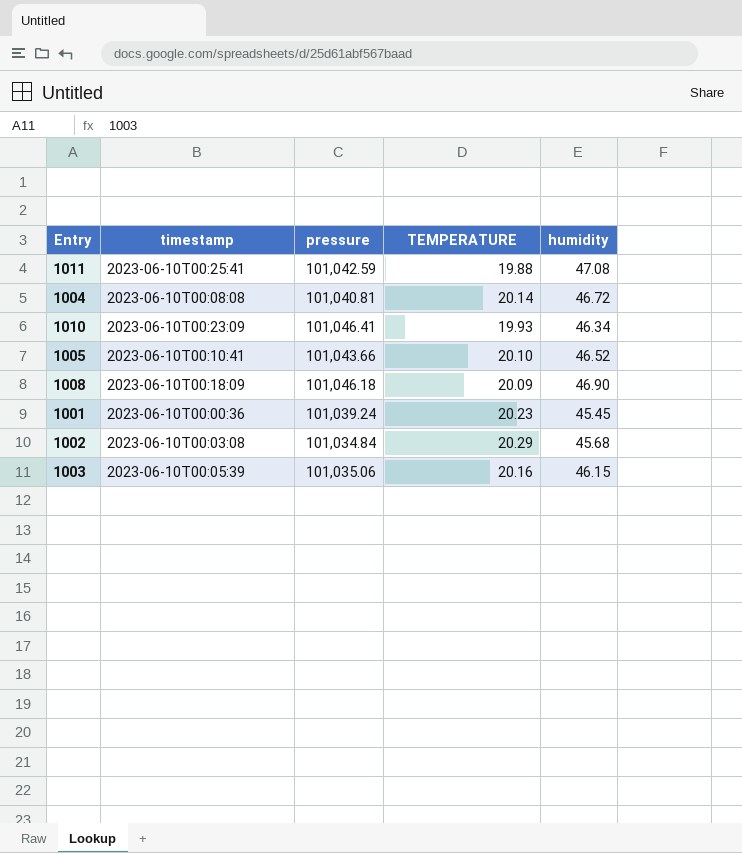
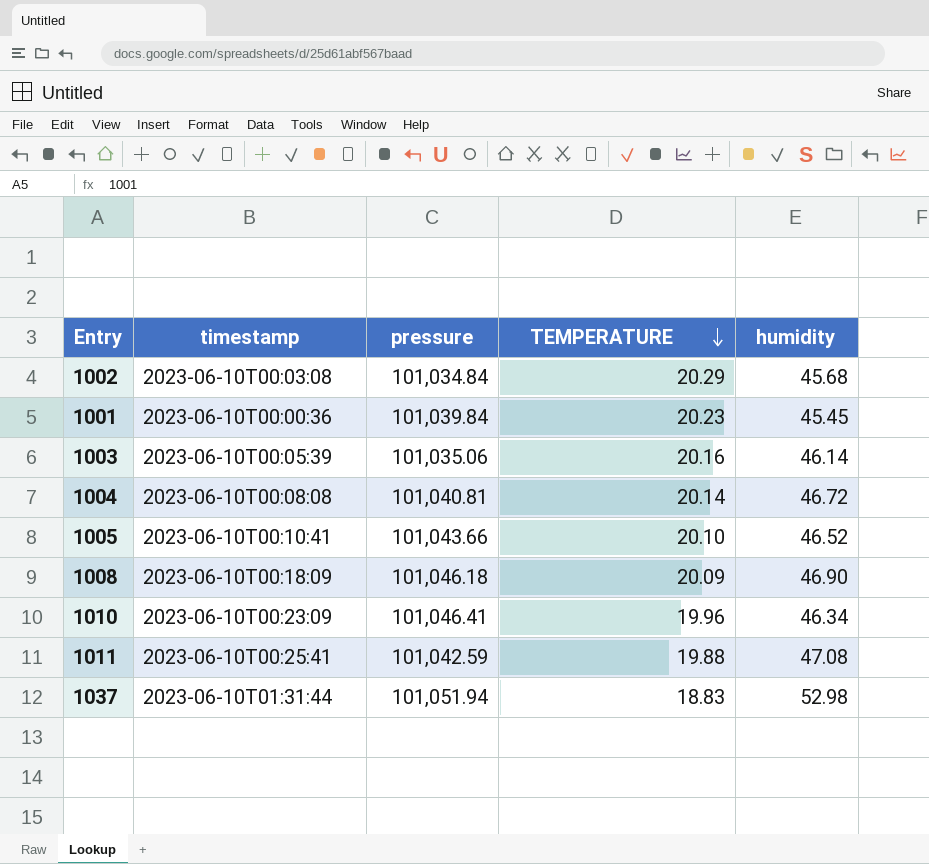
row order: none -> TEMPERATURE descending
1001 | pressure: 101,039.24 -> 101,039.84
1003 | humidity: 46.15 -> 46.14
1010 | TEMPERATURE: 19.93 -> 19.96
row 1037: none -> 2023-06-10T01:31:44 | 101,051.94 | 18.83 | 52.98

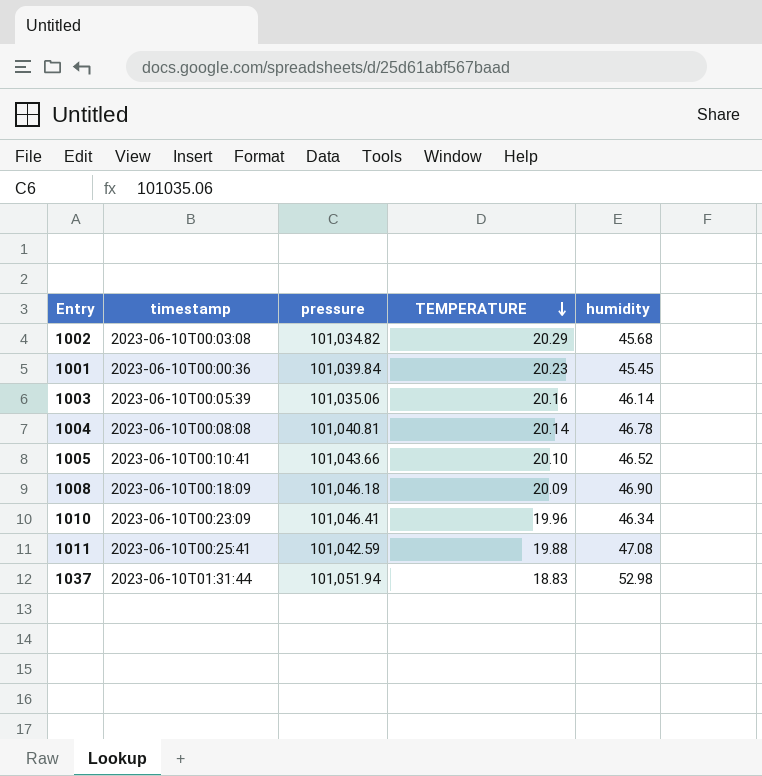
1002 | pressure: 101,034.84 -> 101,034.82
1004 | humidity: 46.72 -> 46.78

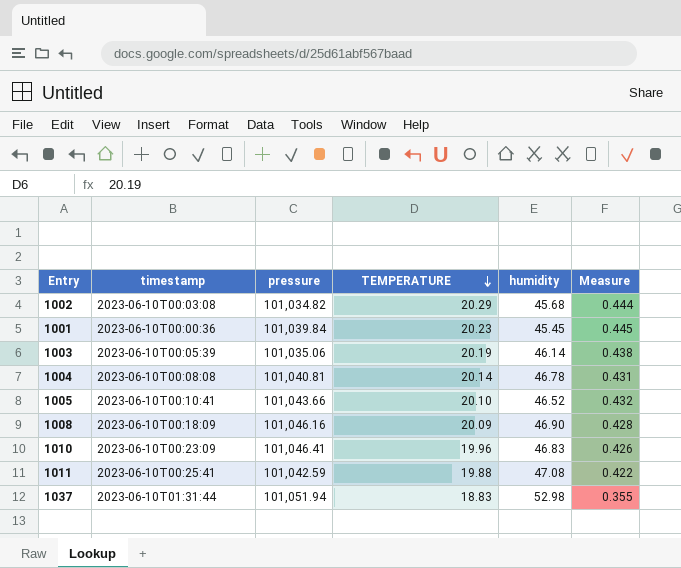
column Measure | formula: none -> [TEMPERATURE] / [humidity]
1003 | TEMPERATURE: 20.16 -> 20.19
1008 | pressure: 101,046.18 -> 101,046.16
1010 | humidity: 46.34 -> 46.83

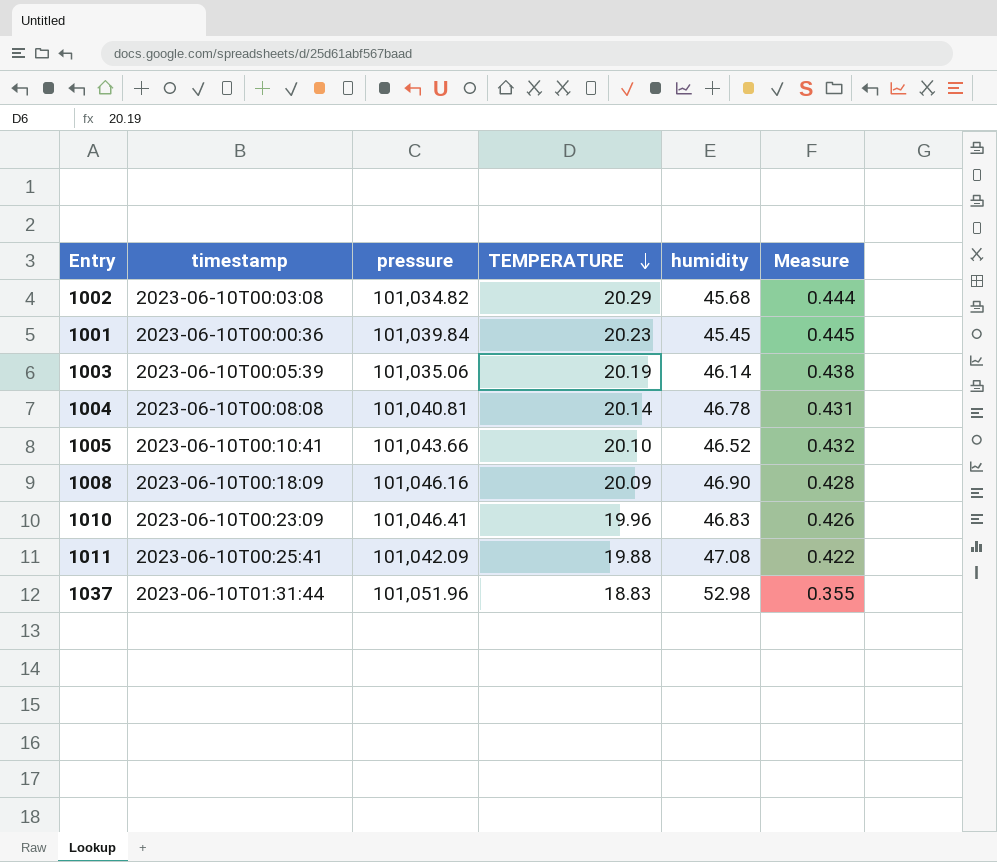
1011 | pressure: 101,042.59 -> 101,042.09
1037 | pressure: 101,051.94 -> 101,051.96

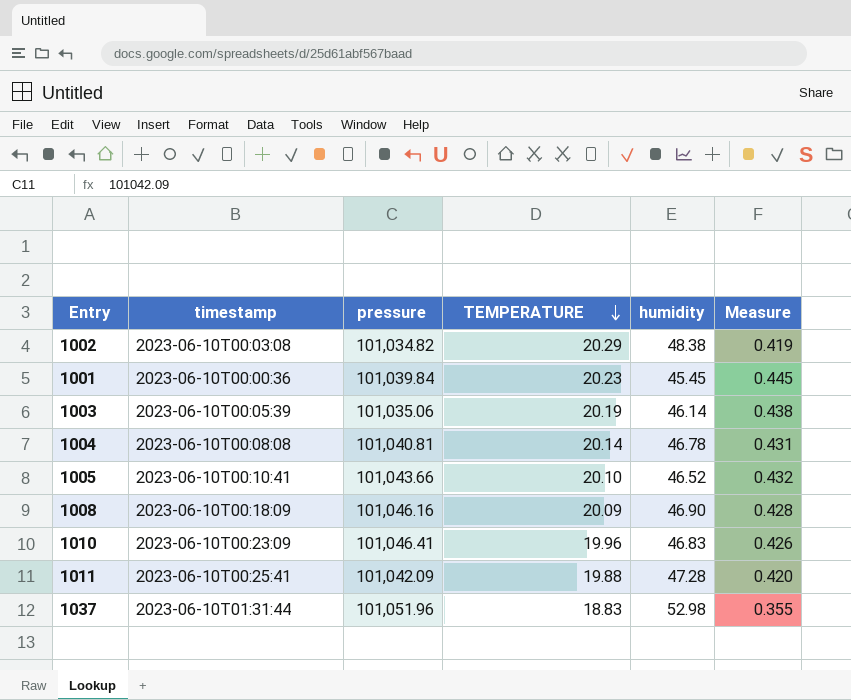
1002 | humidity: 45.68 -> 48.38
1002 | Measure: 0.444 -> 0.419
1011 | humidity: 47.08 -> 47.28
1011 | Measure: 0.422 -> 0.420

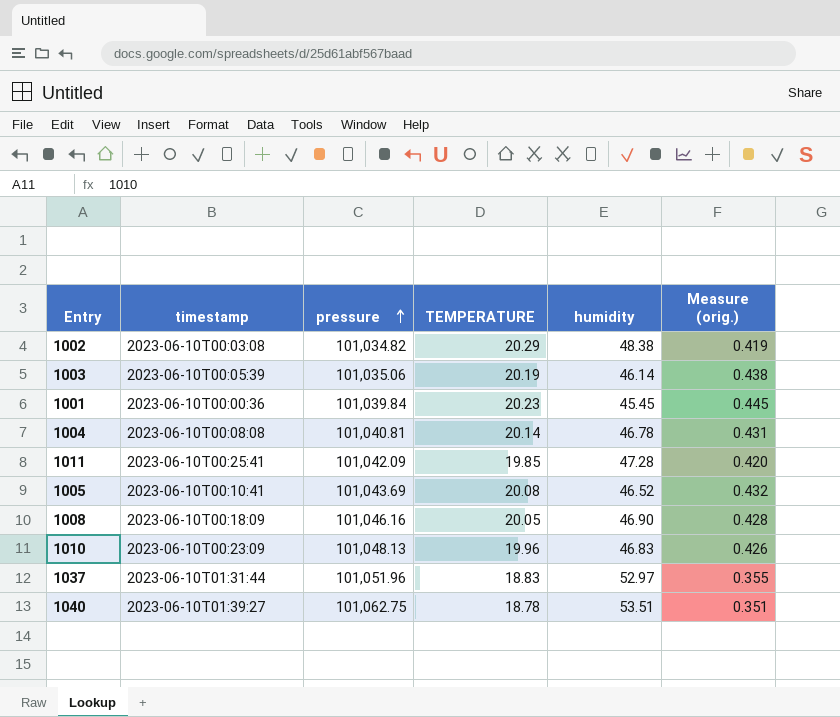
row order: TEMPERATURE descending -> pressure ascending
column name: Measure -> Measure (orig.)
1011 | TEMPERATURE: 19.88 -> 19.85
1005 | pressure: 101,043.66 -> 101,043.69
1005 | TEMPERATURE: 20.10 -> 20.08
1008 | TEMPERATURE: 20.09 -> 20.05
1010 | pressure: 101,046.41 -> 101,048.13
1037 | humidity: 52.98 -> 52.97
row 1040: none -> 2023-06-10T01:39:27 | 101,062.75 | 18.78 | 53.51 | 0.351

